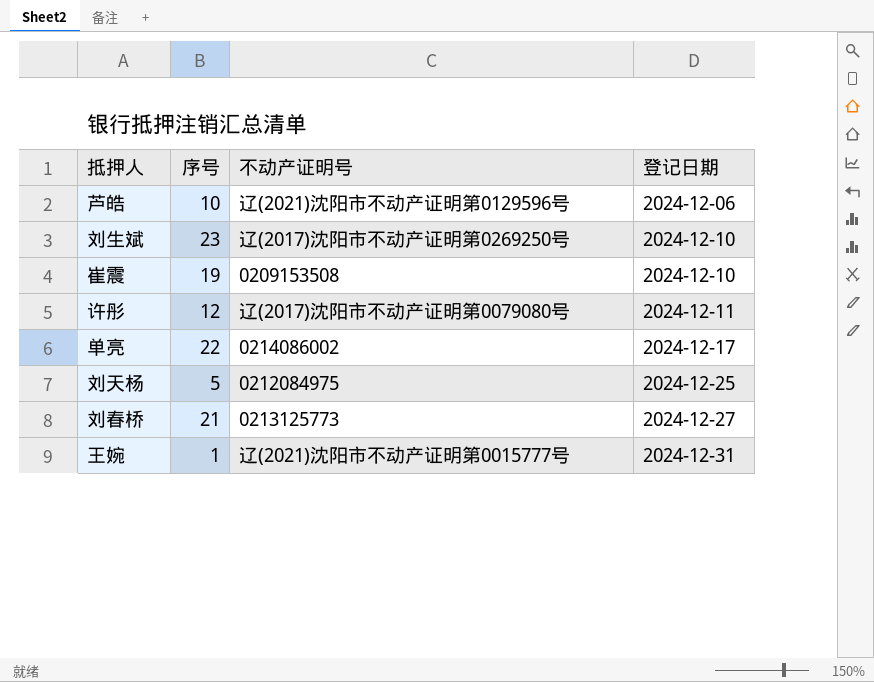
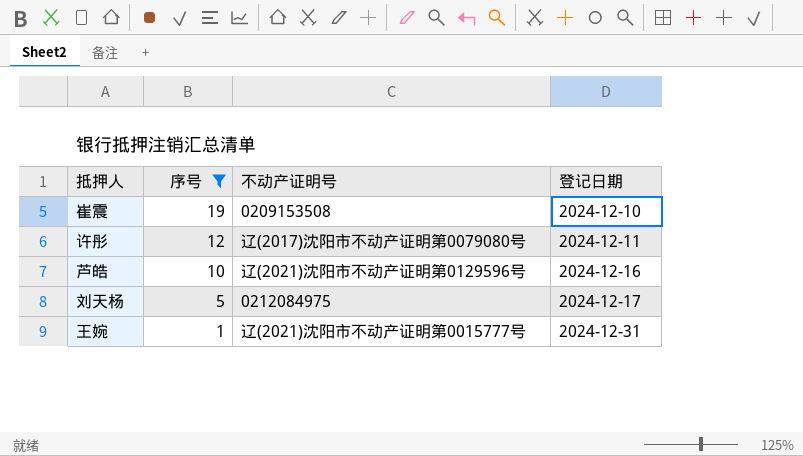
filter: none -> 序号 <= 19
row order: 登记日期 ascending -> 序号 descending
芦皓 | 登记日期: 2024-12-06 -> 2024-12-16
刘天杨 | 登记日期: 2024-12-25 -> 2024-12-17

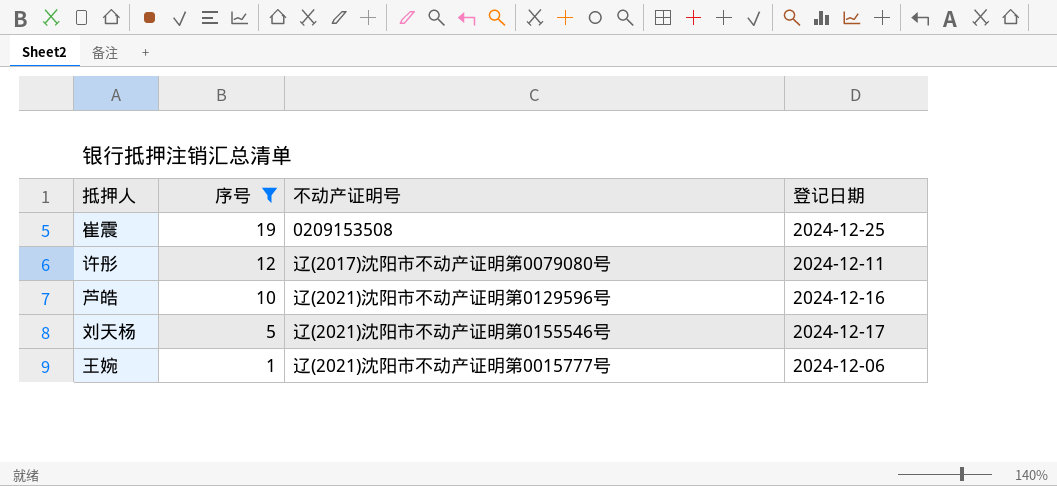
崔震 | 登记日期: 2024-12-10 -> 2024-12-25
刘天杨 | 不动产证明号: 0212084975 -> 辽(2021)沈阳市不动产证明第0155546号
王婉 | 登记日期: 2024-12-31 -> 2024-12-06

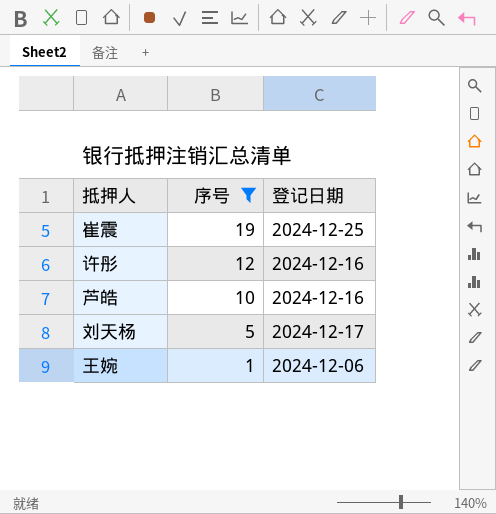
column 不动产证明号 | position: 3 -> none
许彤 | 登记日期: 2024-12-11 -> 2024-12-16

